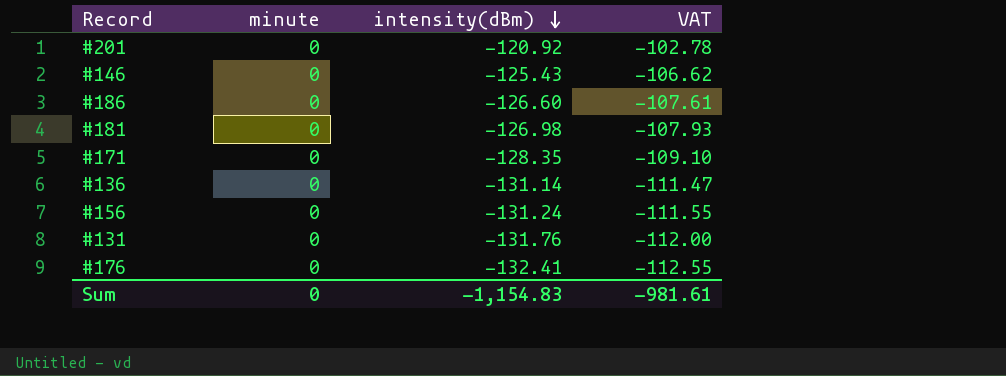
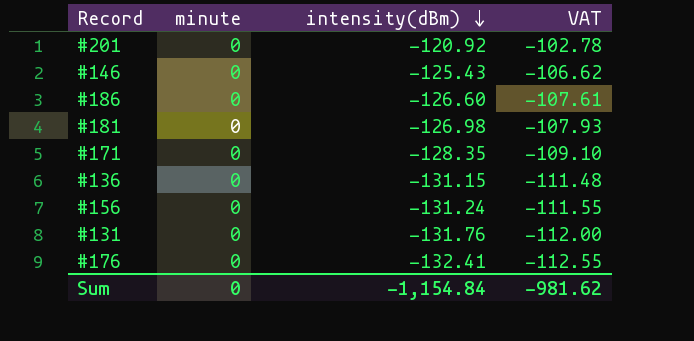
#136 | intensity(dBm): -131.14 -> -131.15
#136 | VAT: -111.47 -> -111.48
Sum | intensity(dBm): -1,154.83 -> -1,154.84
Sum | VAT: -981.61 -> -981.62

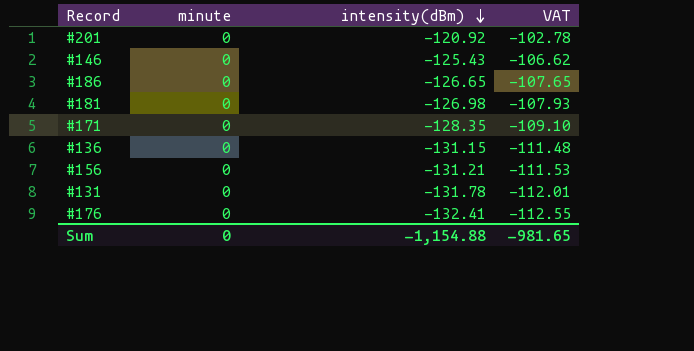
#186 | intensity(dBm): -126.60 -> -126.65
#186 | VAT: -107.61 -> -107.65
#156 | intensity(dBm): -131.24 -> -131.21
#156 | VAT: -111.55 -> -111.53
#131 | intensity(dBm): -131.76 -> -131.78
#131 | VAT: -112.00 -> -112.01
Sum | intensity(dBm): -1,154.84 -> -1,154.88
Sum | VAT: -981.62 -> -981.65

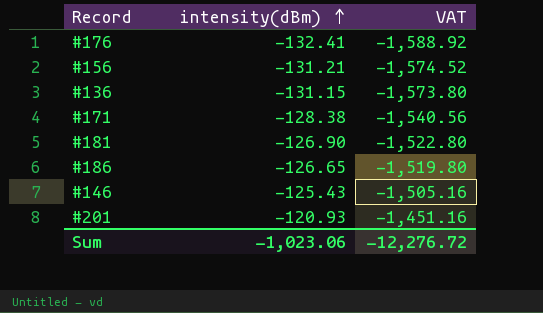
row order: intensity(dBm) descending -> intensity(dBm) ascending
column minute | position: 2 -> none
column VAT | formula: [intensity(dBm)] * 0.85 -> [intensity(dBm)] * 12
row #131: 0 | -131.78 | -112.01 -> none
#171 | intensity(dBm): -128.35 -> -128.38
#181 | intensity(dBm): -126.98 -> -126.90
#201 | intensity(dBm): -120.92 -> -120.93
Sum | intensity(dBm): -1,154.88 -> -1,023.06
Sum | VAT: -981.65 -> -12,276.72

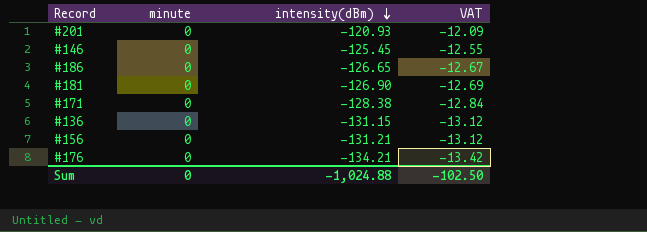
row order: intensity(dBm) ascending -> intensity(dBm) descending
column minute | position: none -> 2
column VAT | formula: [intensity(dBm)] * 12 -> [intensity(dBm)] * 0.1
#146 | intensity(dBm): -125.43 -> -125.45
#176 | intensity(dBm): -132.41 -> -134.21
Sum | intensity(dBm): -1,023.06 -> -1,024.88
Sum | VAT: -12,276.72 -> -102.50

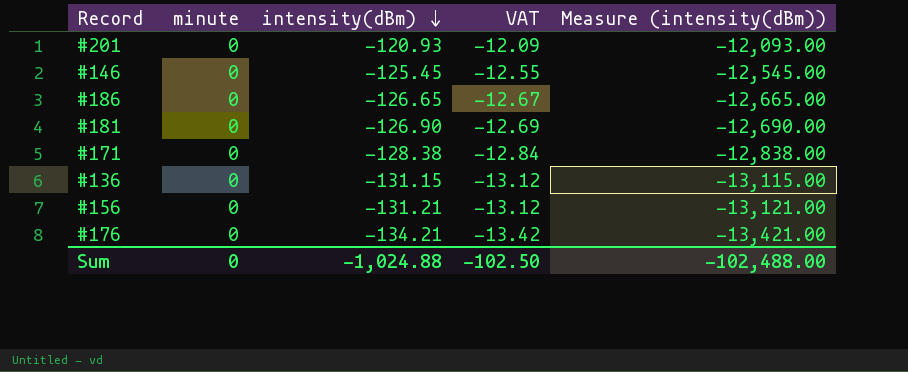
column Measure (intensity(dBm)) | formula: none -> [intensity(dBm)] * 100

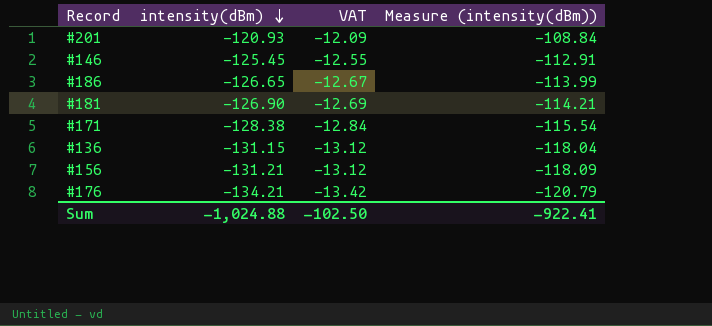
column minute | position: 2 -> none
column Measure (intensity(dBm)) | formula: [intensity(dBm)] * 100 -> [intensity(dBm)] * 0.9
Sum | Measure (intensity(dBm)): -102,488.00 -> -922.41

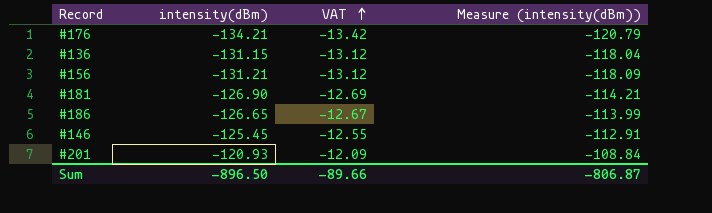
row order: intensity(dBm) descending -> VAT ascending
row #171: -128.38 | -12.84 | -115.54 -> none
Sum | intensity(dBm): -1,024.88 -> -896.50
Sum | VAT: -102.50 -> -89.66
Sum | Measure (intensity(dBm)): -922.41 -> -806.87

